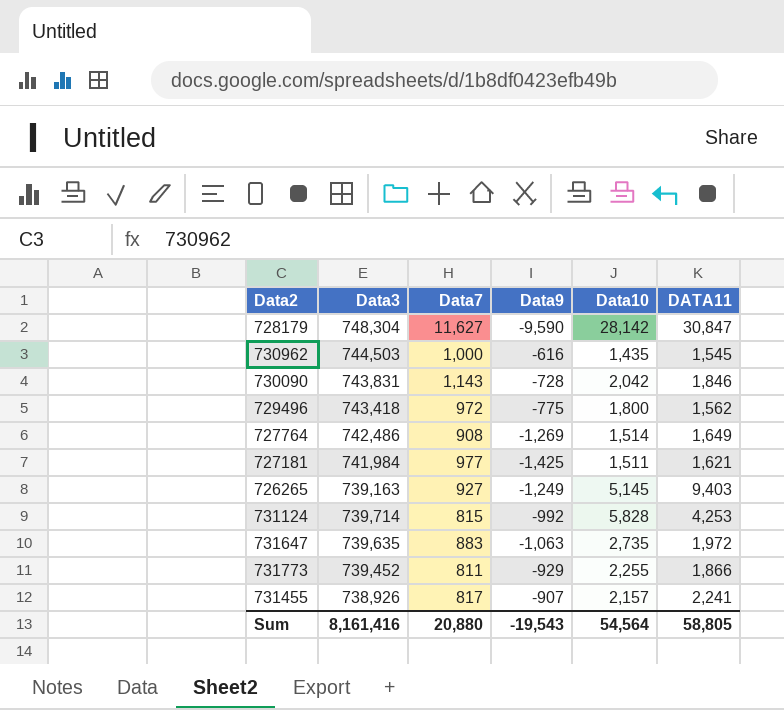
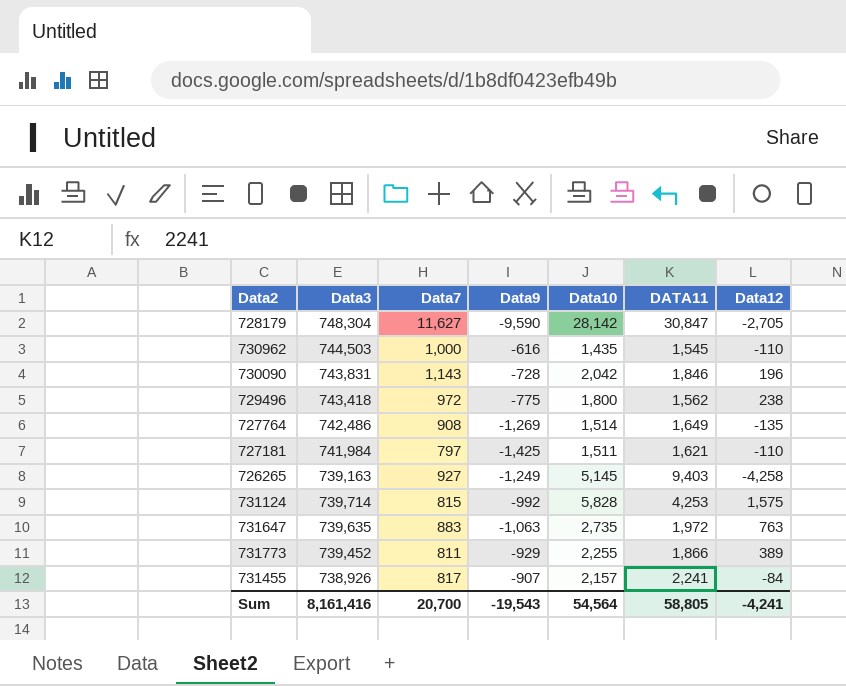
column Data12 | formula: none -> [Data10] - [DATA11]
727181 | Data7: 977 -> 797
Sum | Data7: 20,880 -> 20,700

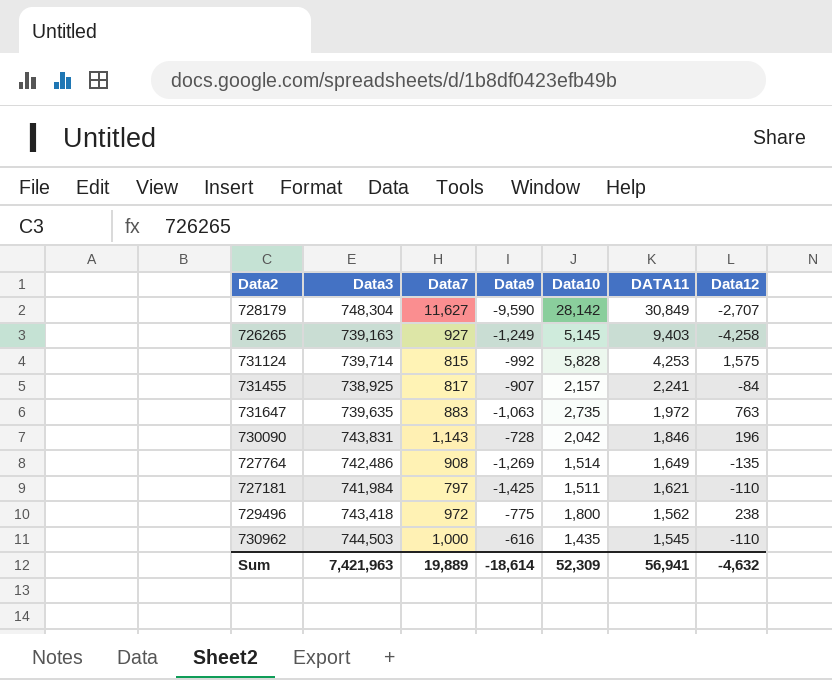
row order: none -> DATA11 descending
row 731773: 739,452 | 811 | -929 | 2,255 | 1,866 | 389 -> none
728179 | DATA11: 30,847 -> 30,849
728179 | Data12: -2,705 -> -2,707
731455 | Data3: 738,926 -> 738,925
Sum | Data3: 8,161,416 -> 7,421,963
Sum | Data7: 20,700 -> 19,889
Sum | Data9: -19,543 -> -18,614
Sum | Data10: 54,564 -> 52,309
Sum | DATA11: 58,805 -> 56,941
Sum | Data12: -4,241 -> -4,632

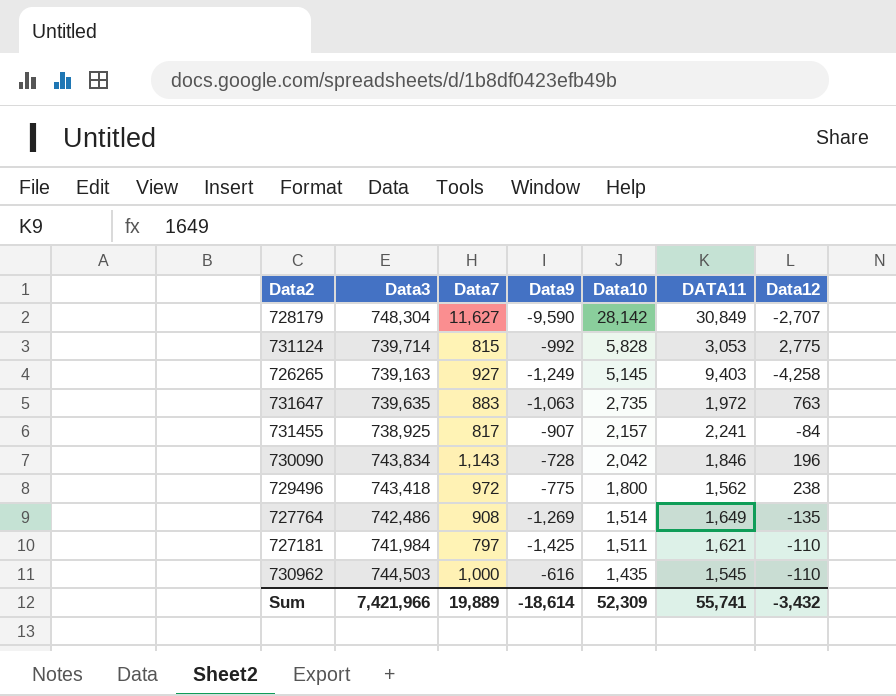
row order: DATA11 descending -> Data10 descending
731124 | DATA11: 4,253 -> 3,053
731124 | Data12: 1,575 -> 2,775
730090 | Data3: 743,831 -> 743,834
Sum | Data3: 7,421,963 -> 7,421,966
Sum | DATA11: 56,941 -> 55,741
Sum | Data12: -4,632 -> -3,432

